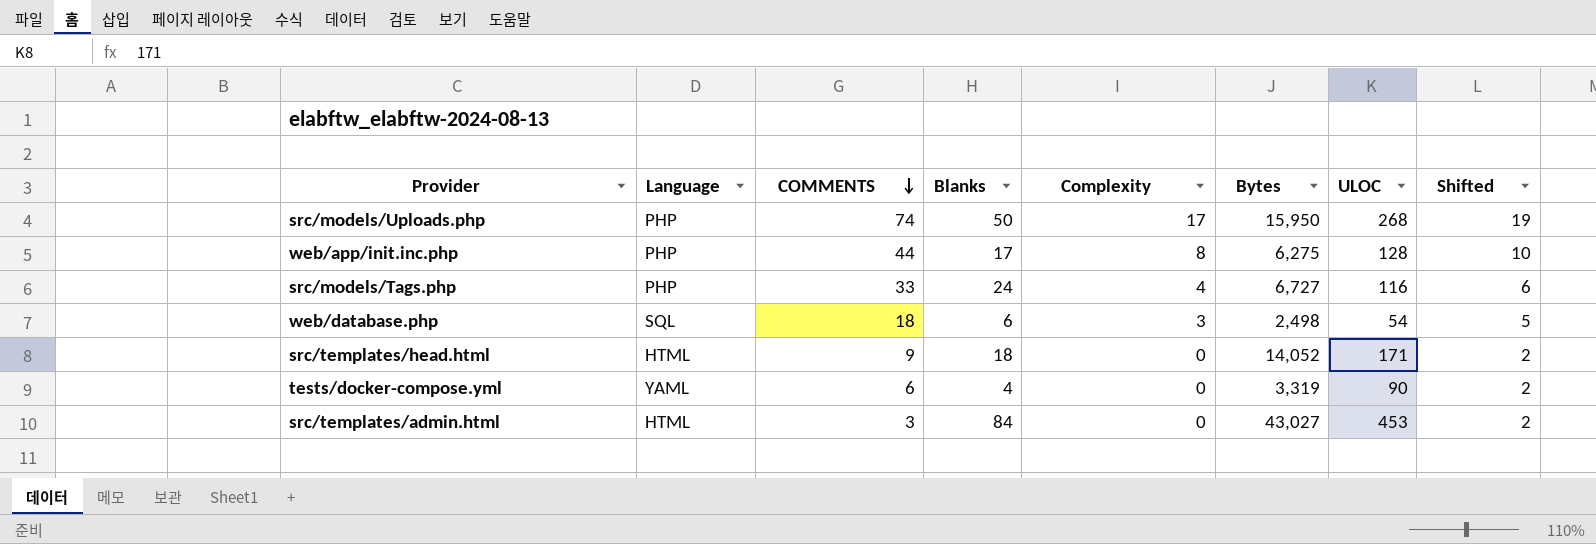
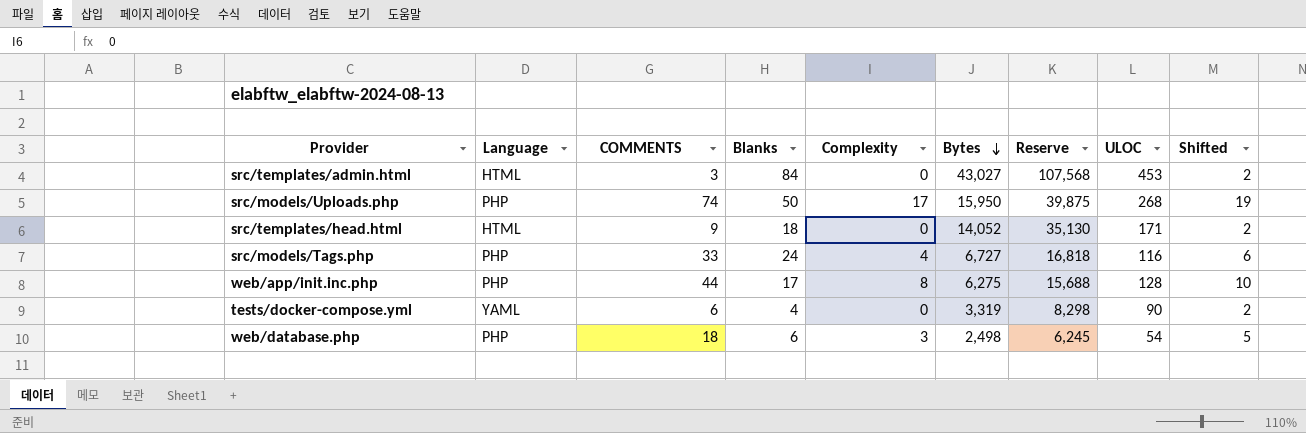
row order: COMMENTS descending -> Bytes descending
column Reserve | formula: none -> [Bytes] * 2.5
web/database.php | Language: SQL -> PHP

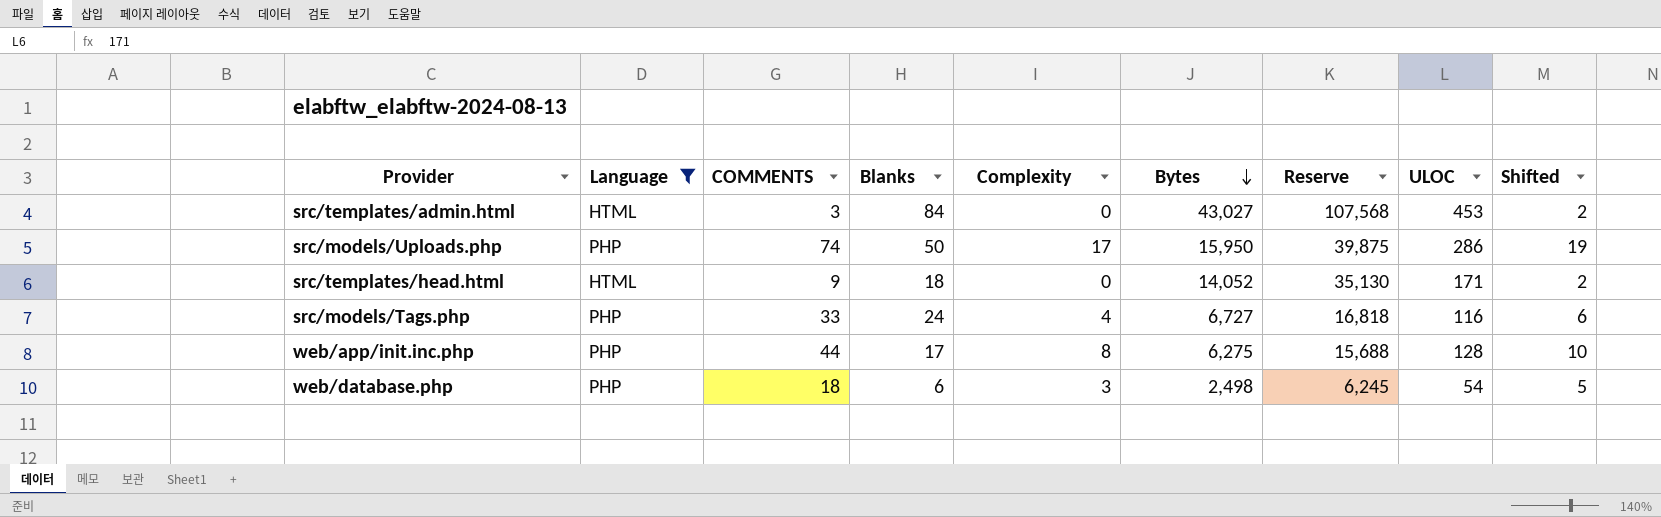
filter: none -> Language != YAML
src/models/Uploads.php | ULOC: 268 -> 286

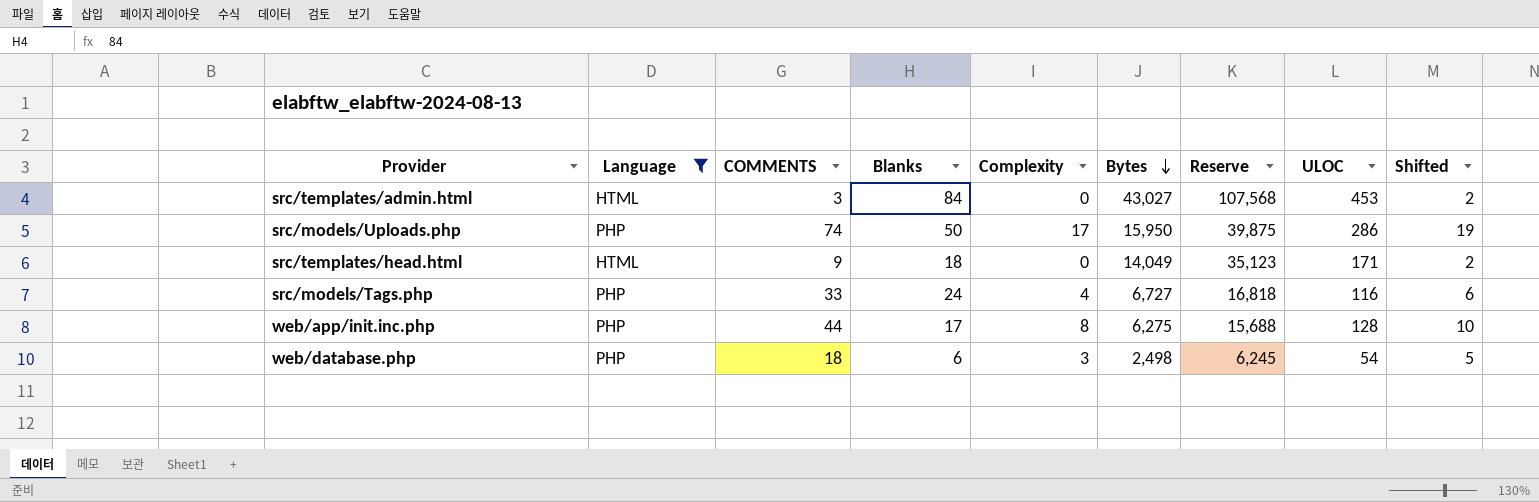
src/templates/head.html | Bytes: 14,052 -> 14,049
src/templates/head.html | Reserve: 35,130 -> 35,123

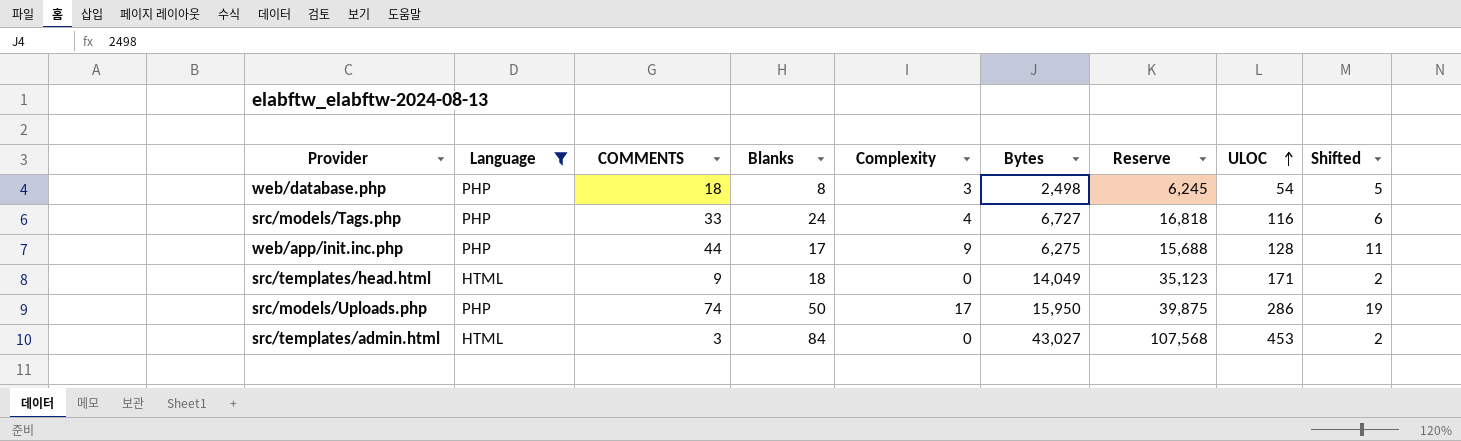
row order: Bytes descending -> ULOC ascending
web/database.php | Blanks: 6 -> 8
web/app/init.inc.php | Complexity: 8 -> 9
web/app/init.inc.php | Shifted: 10 -> 11

